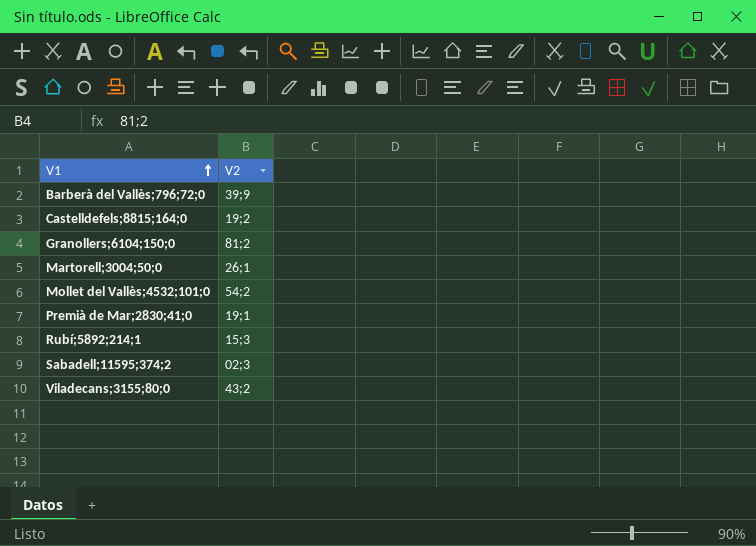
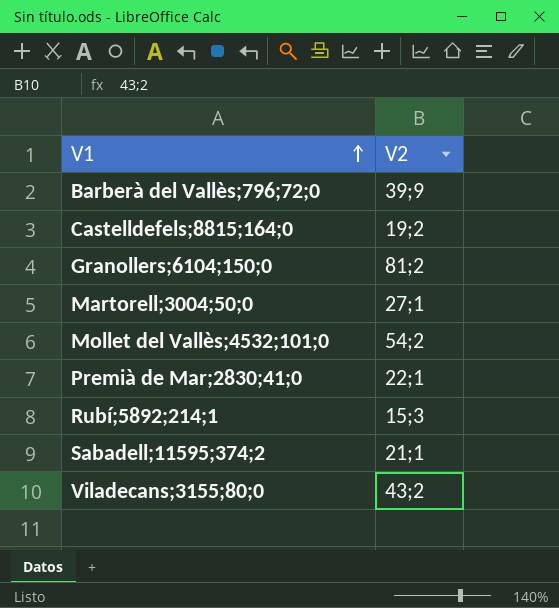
Martorell;3004;50;0 | V2: 26;1 -> 27;1
Premià de Mar;2830;41;0 | V2: 19;1 -> 22;1
Sabadell;11595;374;2 | V2: 02;3 -> 21;1

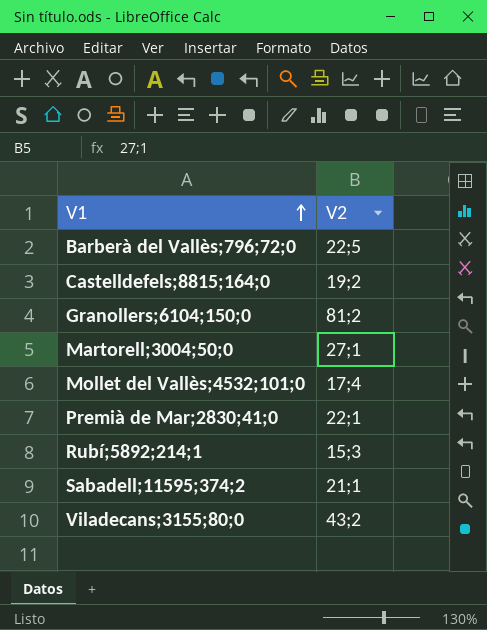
Barberà del Vallès;796;72;0 | V2: 39;9 -> 22;5
Mollet del Vallès;4532;101;0 | V2: 54;2 -> 17;4

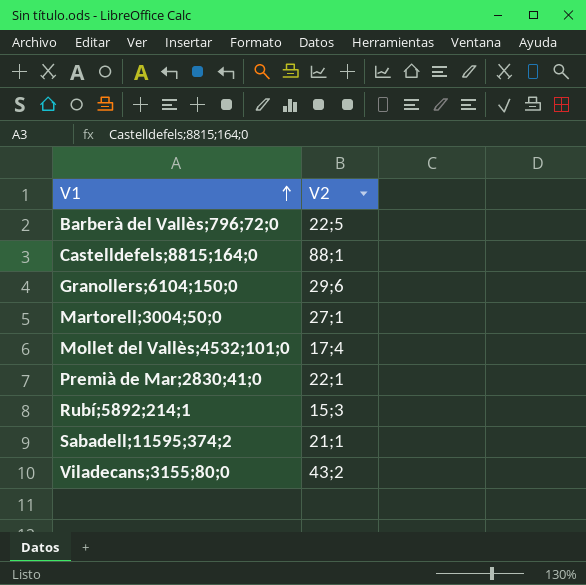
Castelldefels;8815;164;0 | V2: 19;2 -> 88;1
Granollers;6104;150;0 | V2: 81;2 -> 29;6

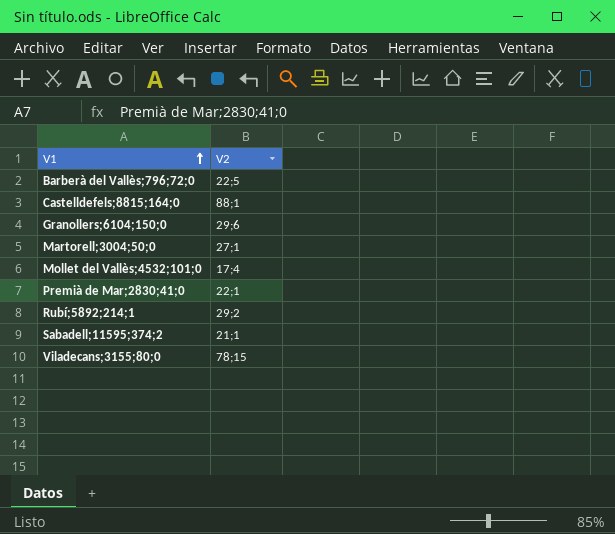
Rubí;5892;214;1 | V2: 15;3 -> 29;2
Viladecans;3155;80;0 | V2: 43;2 -> 78;15

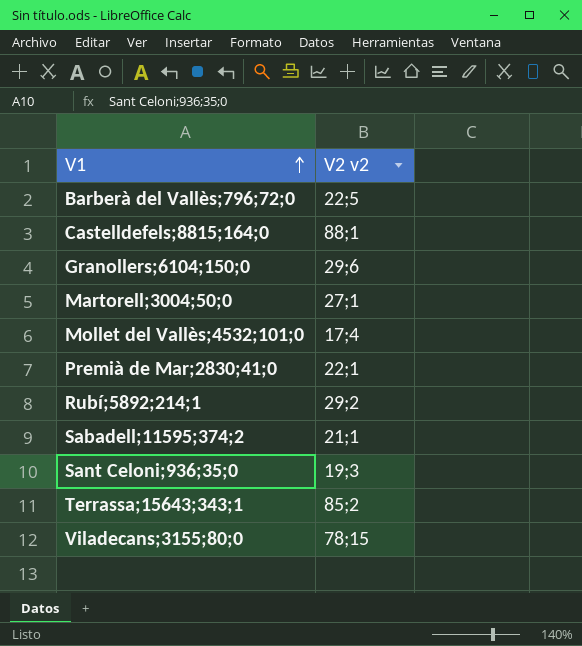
column name: V2 -> V2 v2
row Sant Celoni;936;35;0: none -> 19;3
row Terrassa;15643;343;1: none -> 85;2

